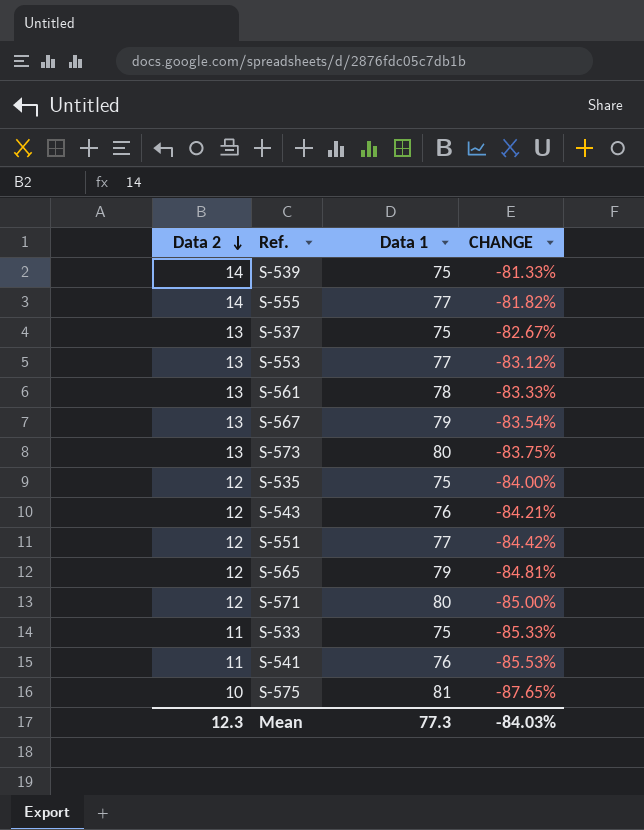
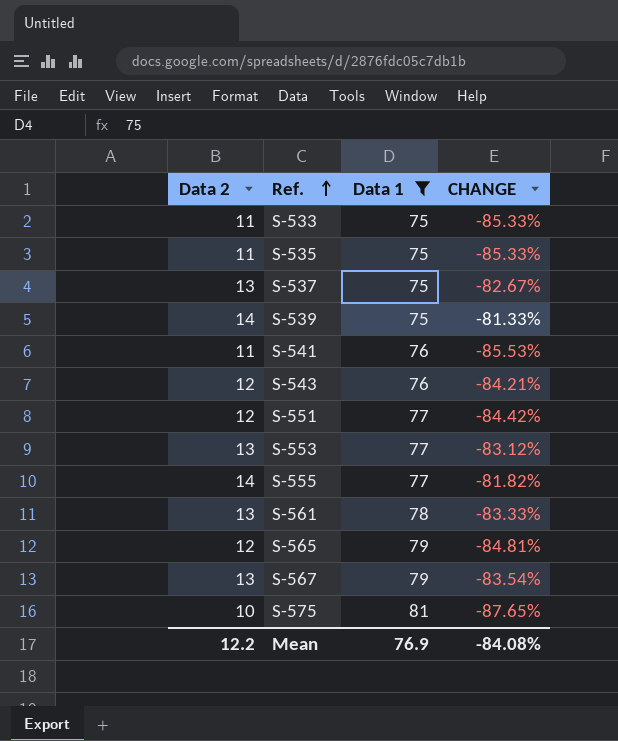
filter: none -> Data 1 != 80
row order: Data 2 descending -> Ref. ascending
S-535 | Data 2: 12 -> 11
S-535 | CHANGE: -84.00% -> -85.33%
Mean | Data 2: 12.3 -> 12.2
Mean | Data 1: 77.3 -> 76.9
Mean | CHANGE: -84.03% -> -84.08%

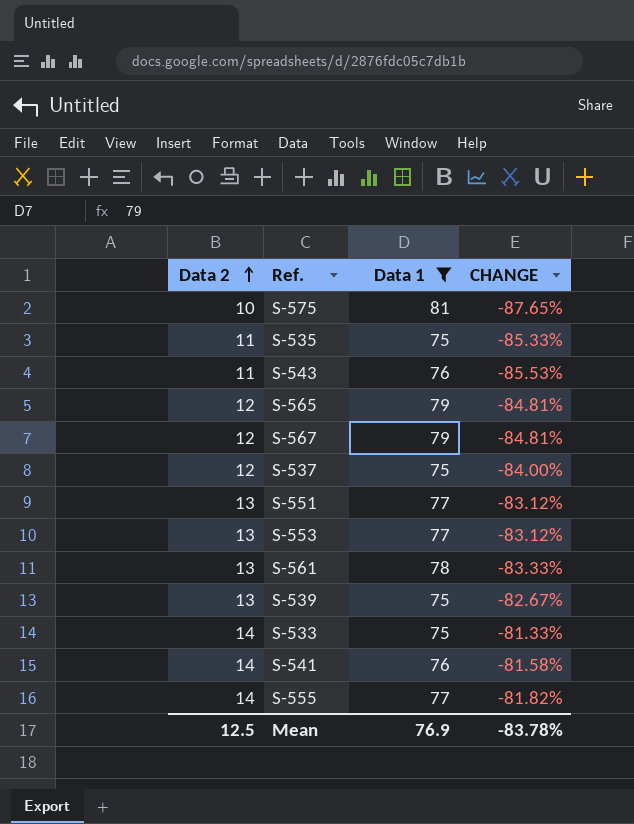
row order: Ref. ascending -> Data 2 ascending
S-543 | Data 2: 12 -> 11
S-543 | CHANGE: -84.21% -> -85.53%
S-567 | Data 2: 13 -> 12
S-567 | CHANGE: -83.54% -> -84.81%
S-537 | Data 2: 13 -> 12
S-537 | CHANGE: -82.67% -> -84.00%
S-551 | Data 2: 12 -> 13
S-551 | CHANGE: -84.42% -> -83.12%
S-539 | Data 2: 14 -> 13
S-539 | CHANGE: -81.33% -> -82.67%
S-533 | Data 2: 11 -> 14
S-533 | CHANGE: -85.33% -> -81.33%
S-541 | Data 2: 11 -> 14
S-541 | CHANGE: -85.53% -> -81.58%
Mean | Data 2: 12.2 -> 12.5
Mean | CHANGE: -84.08% -> -83.78%

